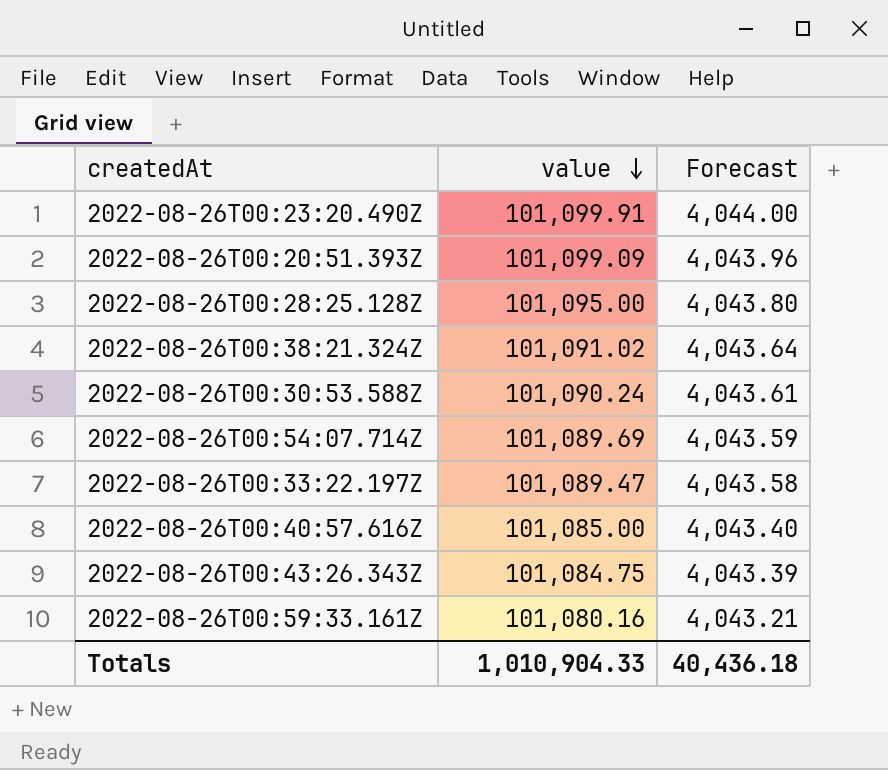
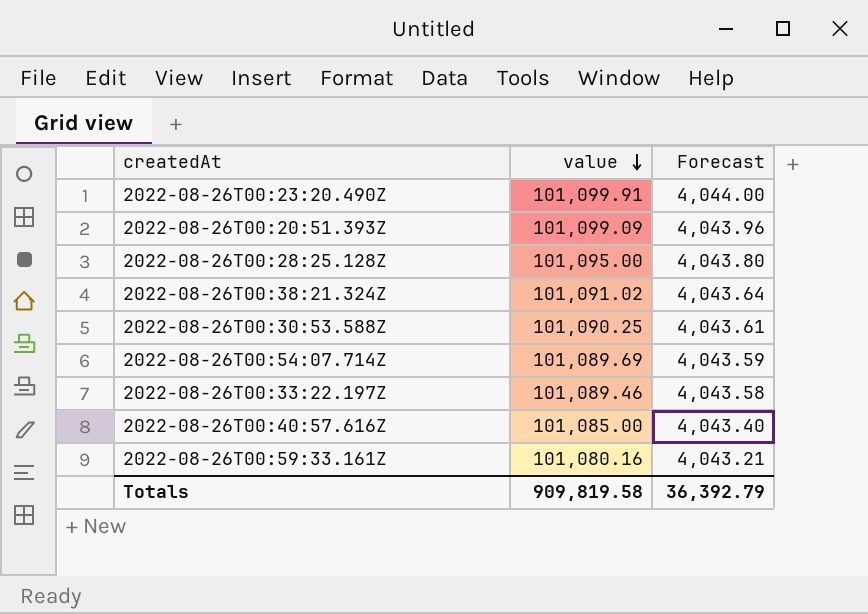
row 2022-08-26T00:43:26.343Z: 101,084.75 | 4,043.39 -> none
2022-08-26T00:30:53.588Z | value: 101,090.24 -> 101,090.25
2022-08-26T00:33:22.197Z | value: 101,089.47 -> 101,089.46
Totals | value: 1,010,904.33 -> 909,819.58
Totals | Forecast: 40,436.18 -> 36,392.79

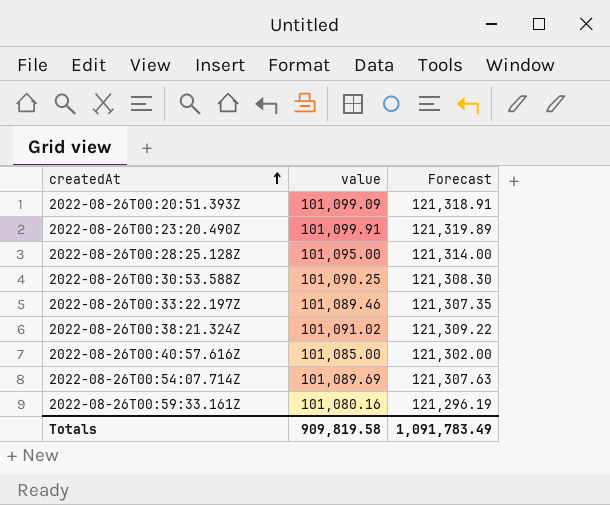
row order: value descending -> createdAt ascending
column Forecast | formula: [value] * 0.04 -> [value] * 1.2
Totals | Forecast: 36,392.79 -> 1,091,783.49

